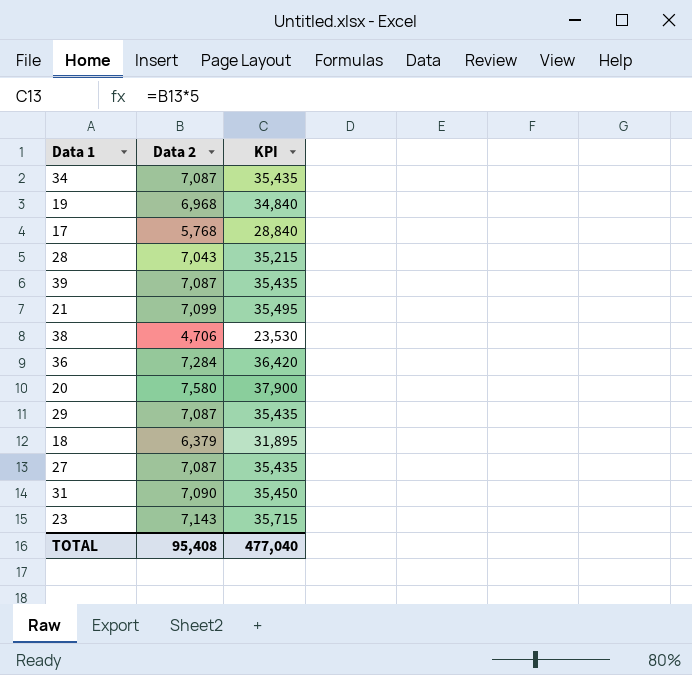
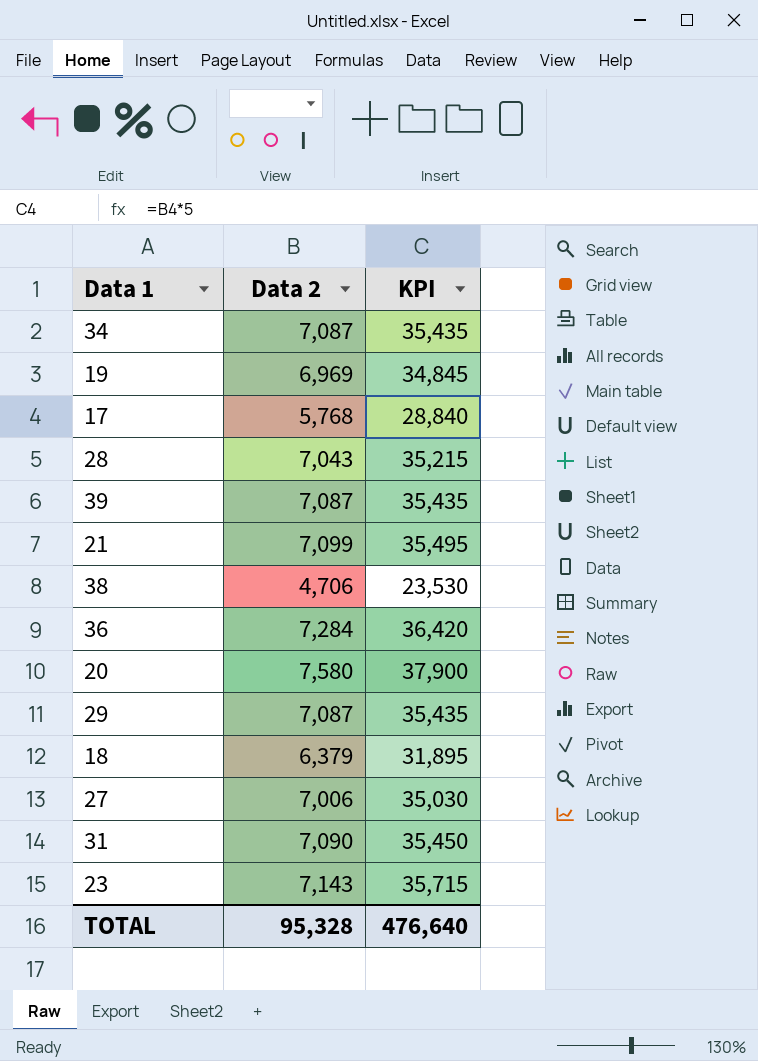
19 | Data 2: 6,968 -> 6,969
19 | KPI: 34,840 -> 34,845
27 | Data 2: 7,087 -> 7,006
27 | KPI: 35,435 -> 35,030
TOTAL | Data 2: 95,408 -> 95,328
TOTAL | KPI: 477,040 -> 476,640

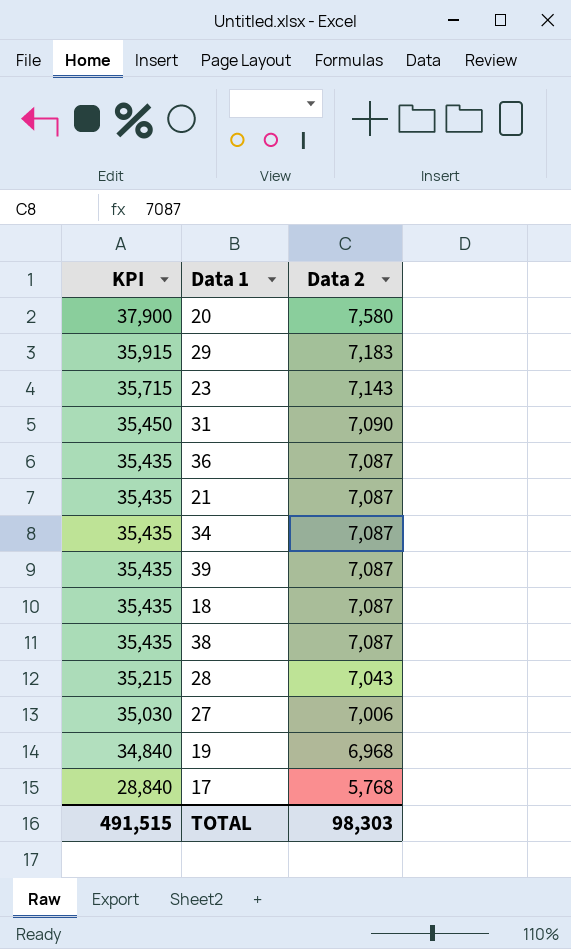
row order: none -> KPI descending
column KPI | position: 3 -> 1
29 | KPI: 35,435 -> 35,915
29 | Data 2: 7,087 -> 7,183
36 | KPI: 36,420 -> 35,435
36 | Data 2: 7,284 -> 7,087
21 | KPI: 35,495 -> 35,435
21 | Data 2: 7,099 -> 7,087
18 | KPI: 31,895 -> 35,435
18 | Data 2: 6,379 -> 7,087
38 | KPI: 23,530 -> 35,435
38 | Data 2: 4,706 -> 7,087
19 | KPI: 34,845 -> 34,840
19 | Data 2: 6,969 -> 6,968
TOTAL | KPI: 476,640 -> 491,515
TOTAL | Data 2: 95,328 -> 98,303

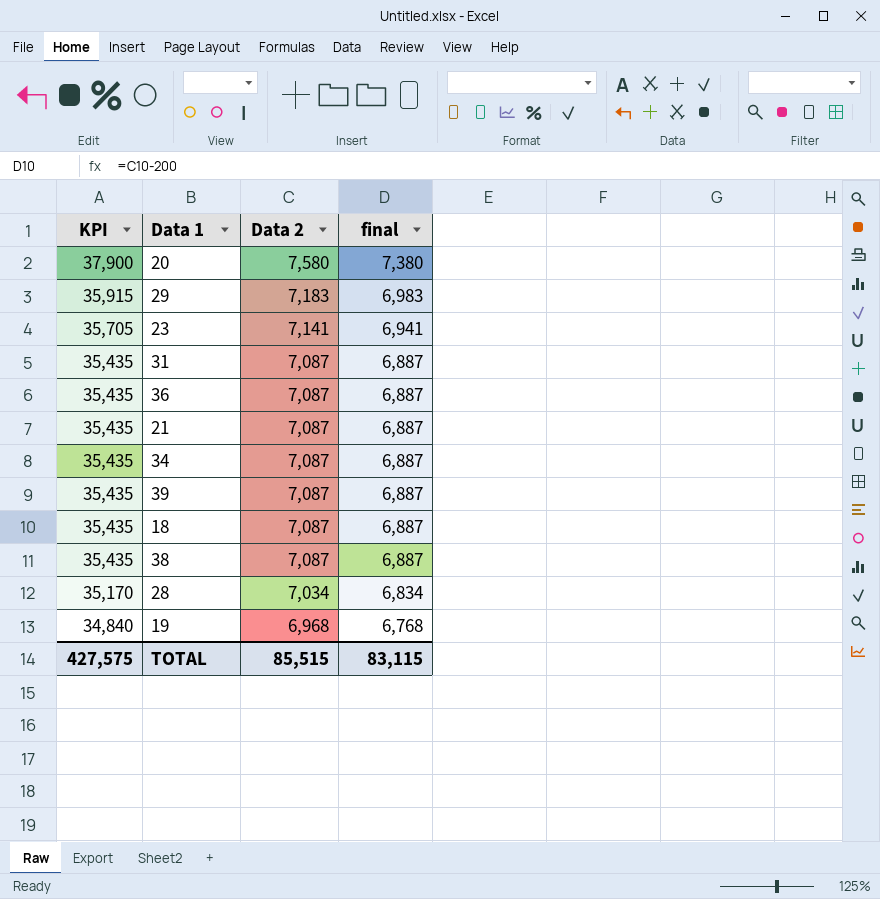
column final | formula: none -> [Data 2] - 200
row 27: 35,030 | 7,006 -> none
row 17: 28,840 | 5,768 -> none
23 | KPI: 35,715 -> 35,705
23 | Data 2: 7,143 -> 7,141
31 | KPI: 35,450 -> 35,435
31 | Data 2: 7,090 -> 7,087
28 | KPI: 35,215 -> 35,170
28 | Data 2: 7,043 -> 7,034
TOTAL | KPI: 491,515 -> 427,575
TOTAL | Data 2: 98,303 -> 85,515

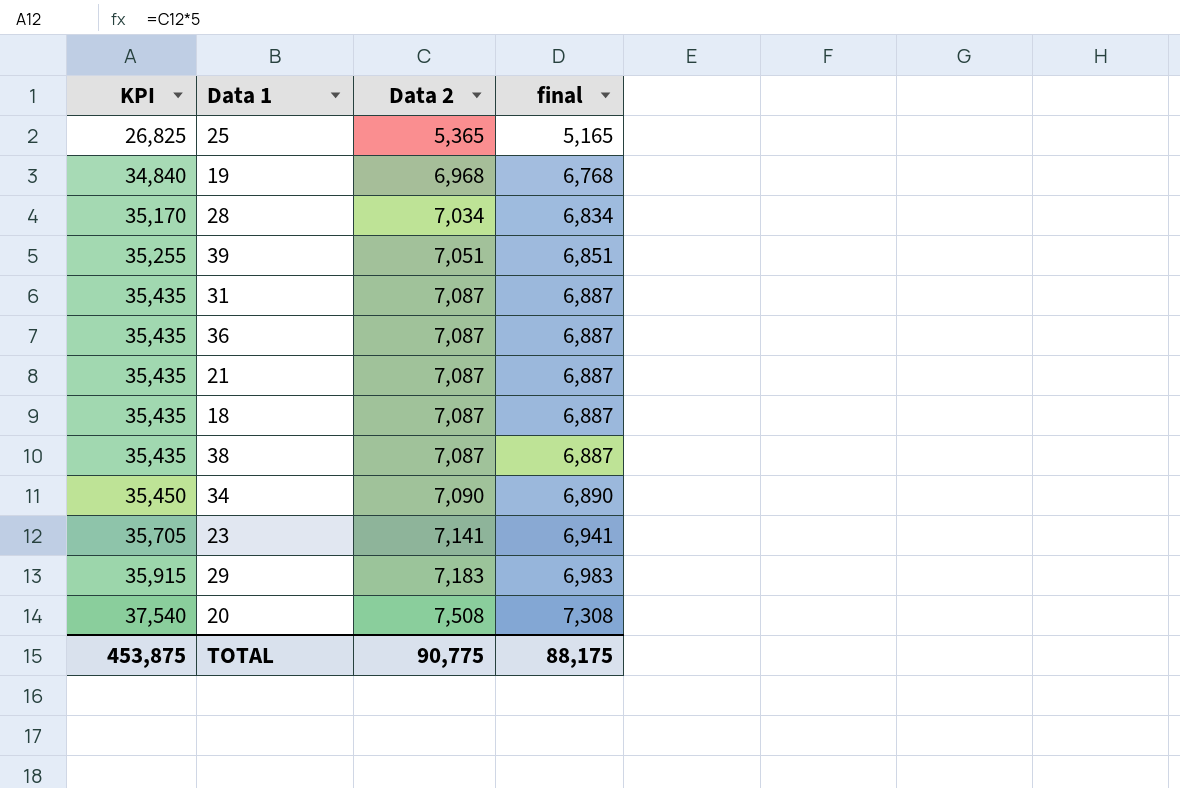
row order: KPI descending -> KPI ascending
row 25: none -> 26,825 | 5,365 | 5,165
39 | KPI: 35,435 -> 35,255
39 | Data 2: 7,087 -> 7,051
39 | final: 6,887 -> 6,851
34 | KPI: 35,435 -> 35,450
34 | Data 2: 7,087 -> 7,090
34 | final: 6,887 -> 6,890
20 | KPI: 37,900 -> 37,540
20 | Data 2: 7,580 -> 7,508
20 | final: 7,380 -> 7,308
TOTAL | KPI: 427,575 -> 453,875
TOTAL | Data 2: 85,515 -> 90,775
TOTAL | final: 83,115 -> 88,175

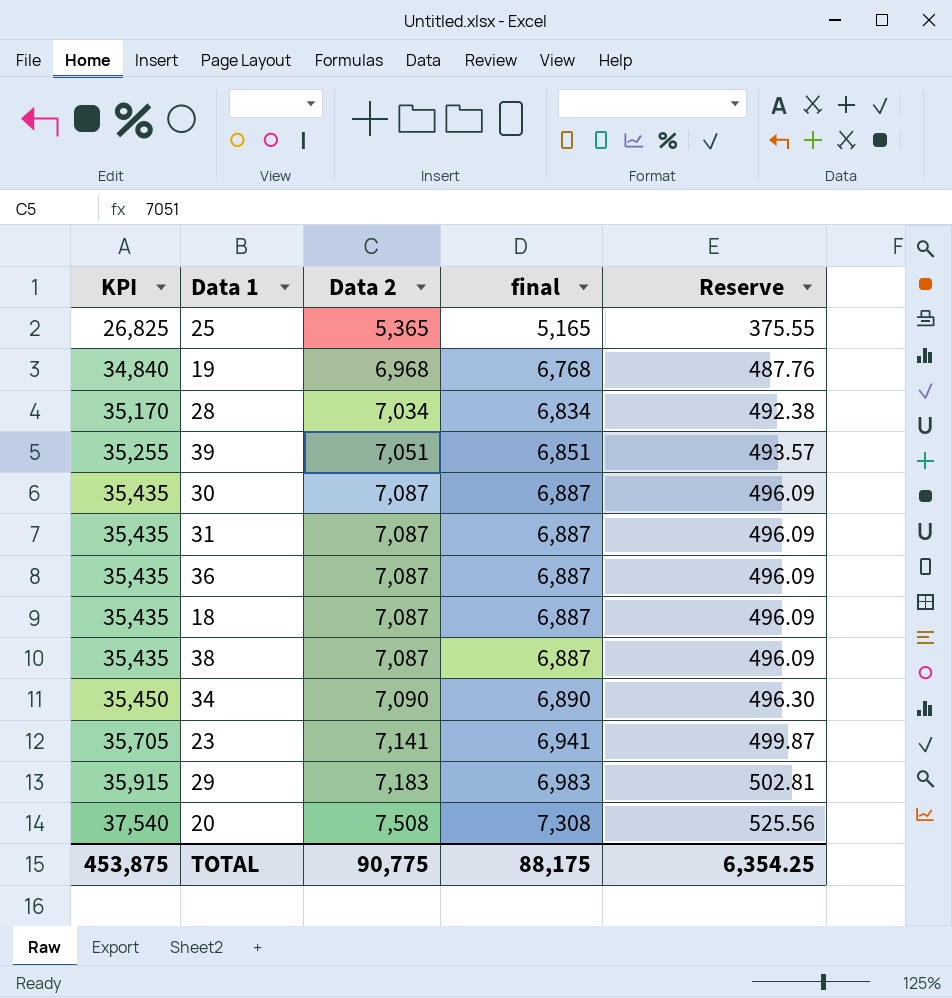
column Reserve | formula: none -> [Data 2] * 0.07
row 21: 35,435 | 7,087 | 6,887 -> none
row 30: none -> 35,435 | 7,087 | 6,887 | 496.09

